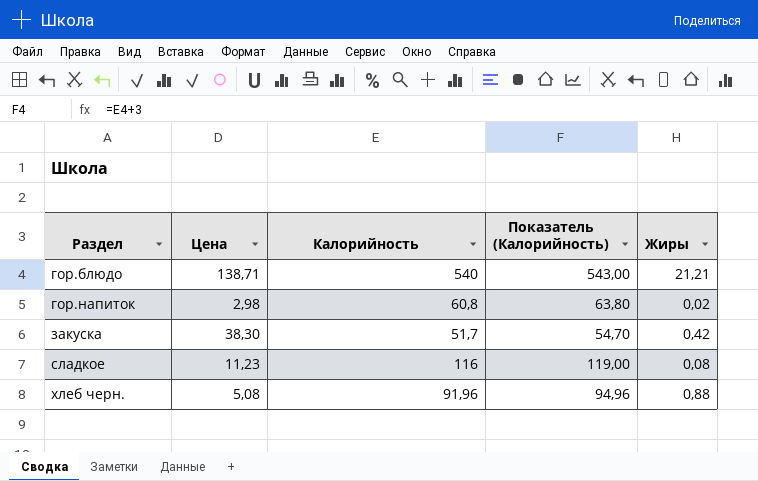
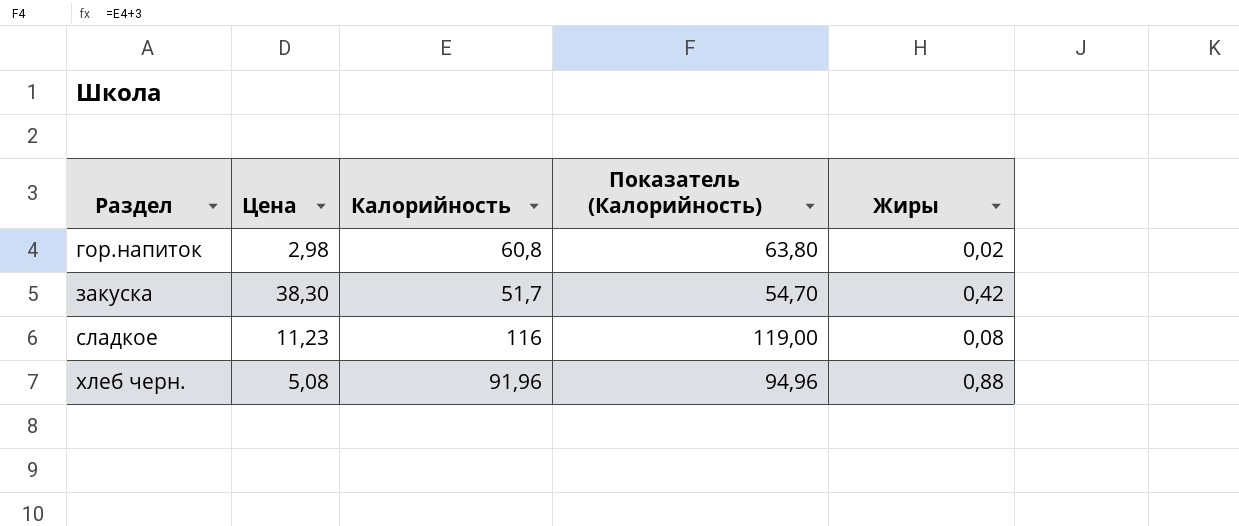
row гор.блюдо: 138,71 | 540 | 543,00 | 21,21 -> none

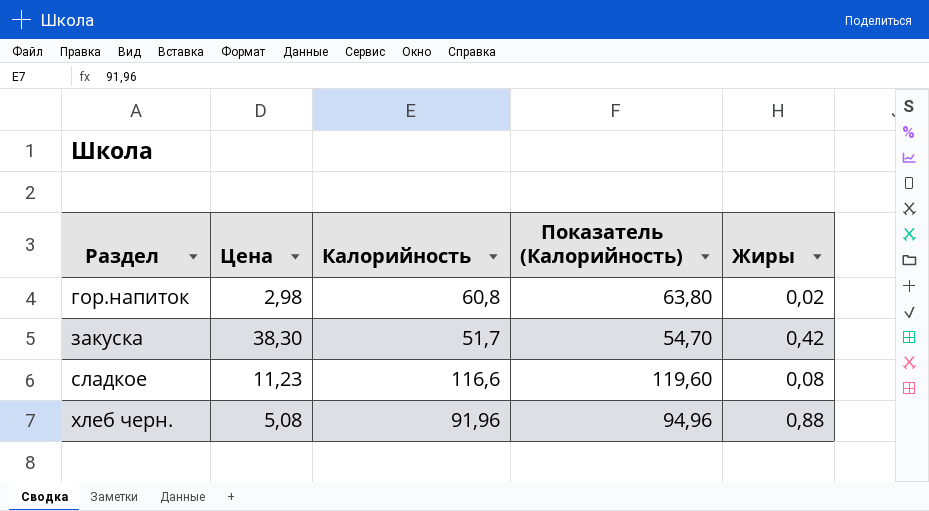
сладкое | Калорийность: 116 -> 116,6
сладкое | Показатель (Калорийность): 119,00 -> 119,60

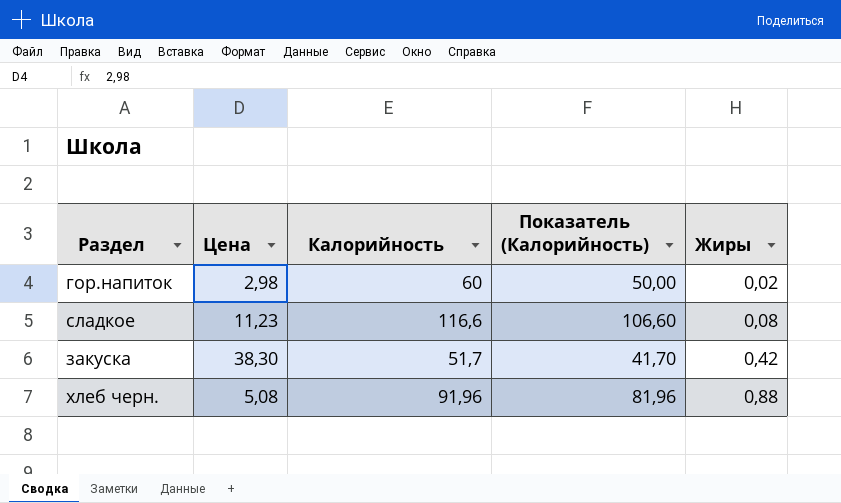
row order: Раздел ascending -> Жиры ascending
column Показатель (Калорийность) | formula: [Калорийность] + 3 -> [Калорийность] - 10
гор.напиток | Калорийность: 60,8 -> 60

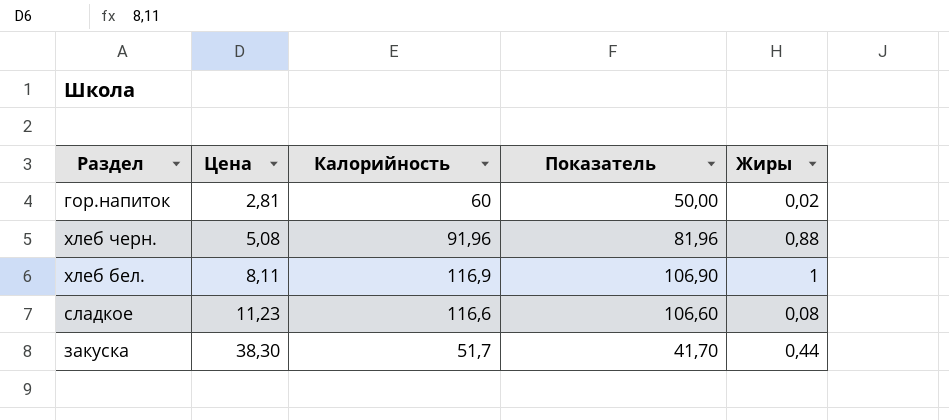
row order: Жиры ascending -> Цена ascending
column name: Показатель (Калорийность) -> Показатель
гор.напиток | Цена: 2,98 -> 2,81
row хлеб бел.: none -> 8,11 | 116,9 | 106,90 | 1
закуска | Жиры: 0,42 -> 0,44

